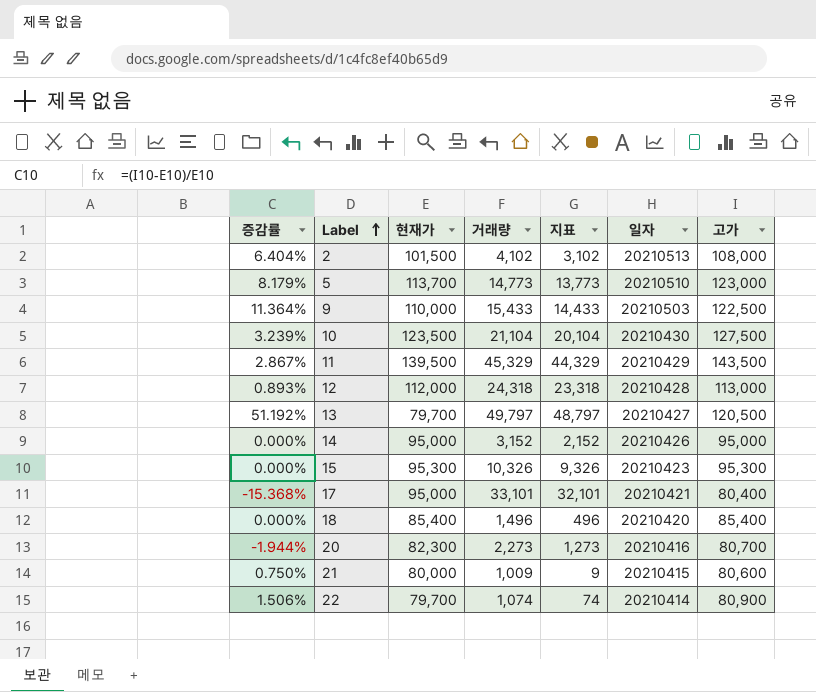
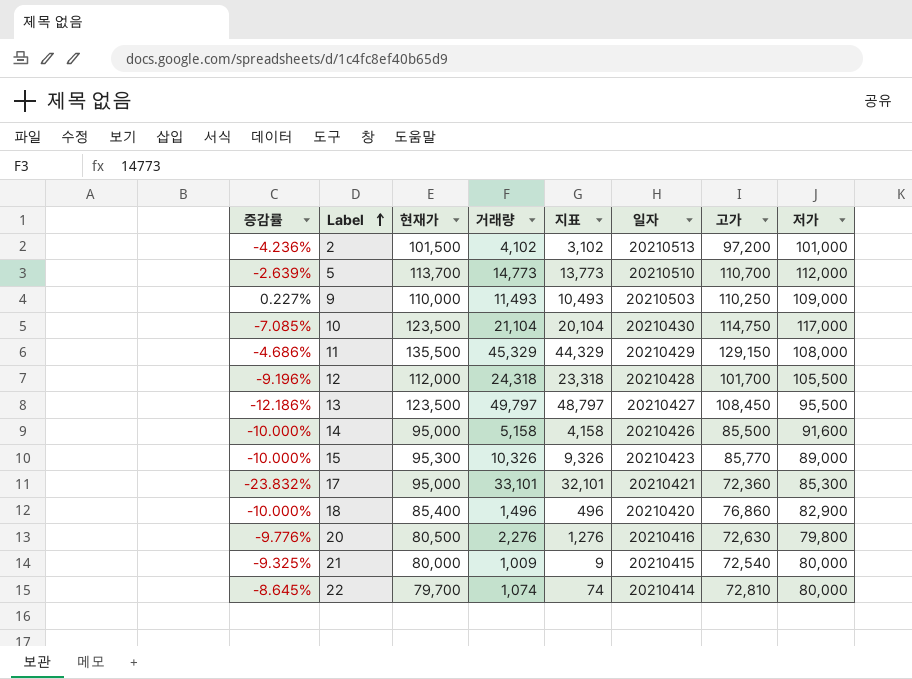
column 저가 | position: none -> 8
2 | 증감률: 6.404% -> -4.236%
2 | 고가: 108,000 -> 97,200
5 | 증감률: 8.179% -> -2.639%
5 | 고가: 123,000 -> 110,700
9 | 증감률: 11.364% -> 0.227%
9 | 거래량: 15,433 -> 11,493
9 | 지표: 14,433 -> 10,493
9 | 고가: 122,500 -> 110,250
10 | 증감률: 3.239% -> -7.085%
10 | 고가: 127,500 -> 114,750
11 | 증감률: 2.867% -> -4.686%
11 | 현재가: 139,500 -> 135,500
11 | 고가: 143,500 -> 129,150
12 | 증감률: 0.893% -> -9.196%
12 | 고가: 113,000 -> 101,700
13 | 증감률: 51.192% -> -12.186%
13 | 현재가: 79,700 -> 123,500
13 | 고가: 120,500 -> 108,450
14 | 증감률: 0.000% -> -10.000%
14 | 거래량: 3,152 -> 5,158
14 | 지표: 2,152 -> 4,158
14 | 고가: 95,000 -> 85,500
15 | 증감률: 0.000% -> -10.000%
15 | 고가: 95,300 -> 85,770
17 | 증감률: -15.368% -> -23.832%
17 | 고가: 80,400 -> 72,360
18 | 증감률: 0.000% -> -10.000%
18 | 고가: 85,400 -> 76,860
20 | 증감률: -1.944% -> -9.776%
20 | 현재가: 82,300 -> 80,500
20 | 거래량: 2,273 -> 2,276
20 | 지표: 1,273 -> 1,276
20 | 고가: 80,700 -> 72,630
21 | 증감률: 0.750% -> -9.325%
21 | 고가: 80,600 -> 72,540
22 | 증감률: 1.506% -> -8.645%
22 | 고가: 80,900 -> 72,810

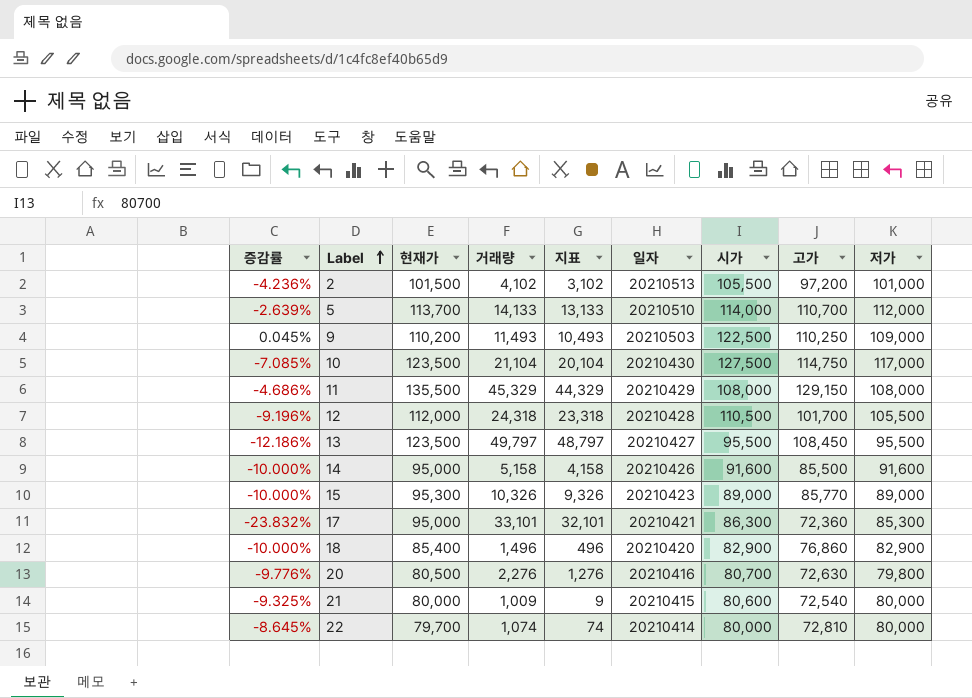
column 시가 | position: none -> 7
5 | 거래량: 14,773 -> 14,133
5 | 지표: 13,773 -> 13,133
9 | 증감률: 0.227% -> 0.045%
9 | 현재가: 110,000 -> 110,200

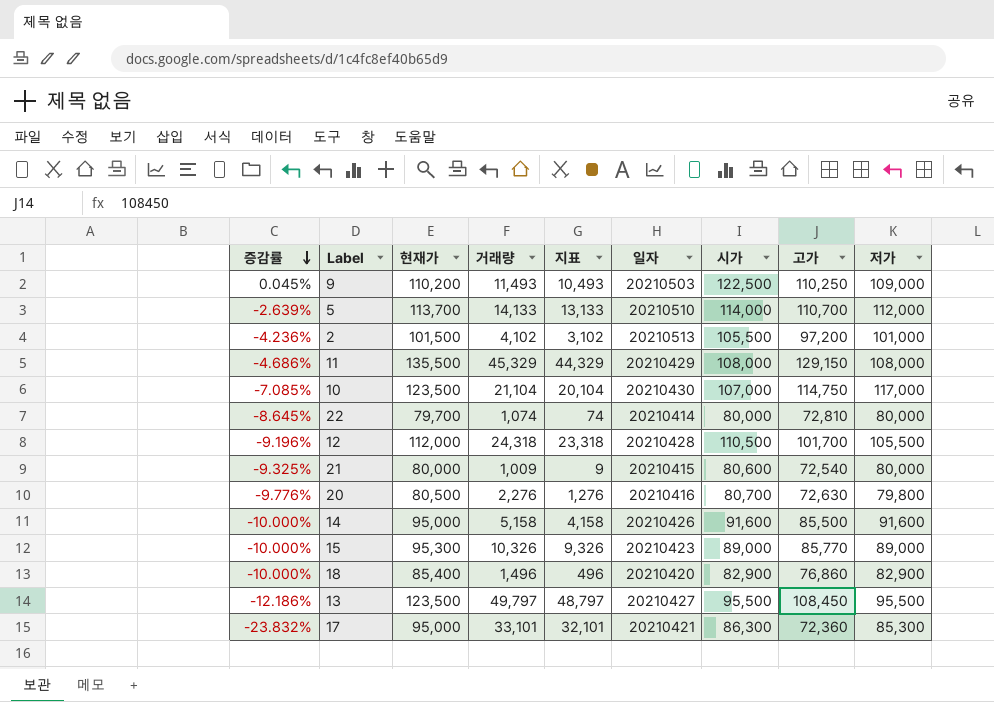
row order: Label ascending -> 증감률 descending
10 | 시가: 127,500 -> 107,000

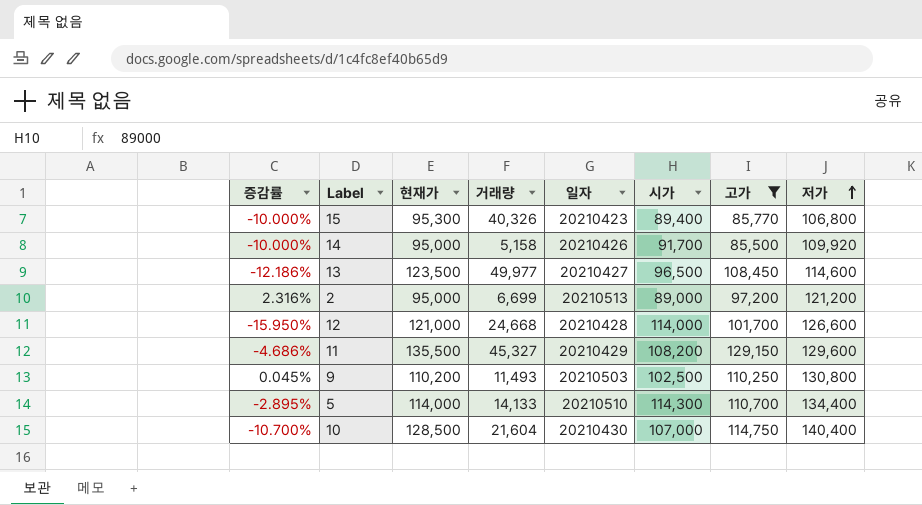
filter: none -> 고가 >= 85,500
row order: 증감률 descending -> 저가 ascending
column 지표 | formula: [거래량] - 1000 -> none
15 | 거래량: 10,326 -> 40,326
15 | 시가: 89,000 -> 89,400
15 | 저가: 89,000 -> 106,800
14 | 시가: 91,600 -> 91,700
14 | 저가: 91,600 -> 109,920
13 | 거래량: 49,797 -> 49,977
13 | 시가: 95,500 -> 96,500
13 | 저가: 95,500 -> 114,600
2 | 증감률: -4.236% -> 2.316%
2 | 현재가: 101,500 -> 95,000
2 | 거래량: 4,102 -> 6,699
2 | 시가: 105,500 -> 89,000
2 | 저가: 101,000 -> 121,200
12 | 증감률: -9.196% -> -15.950%
12 | 현재가: 112,000 -> 121,000
12 | 거래량: 24,318 -> 24,668
12 | 시가: 110,500 -> 114,000
12 | 저가: 105,500 -> 126,600
11 | 거래량: 45,329 -> 45,327
11 | 시가: 108,000 -> 108,200
11 | 저가: 108,000 -> 129,600
9 | 시가: 122,500 -> 102,500
9 | 저가: 109,000 -> 130,800
5 | 증감률: -2.639% -> -2.895%
5 | 현재가: 113,700 -> 114,000
5 | 시가: 114,000 -> 114,300
5 | 저가: 112,000 -> 134,400
10 | 증감률: -7.085% -> -10.700%
10 | 현재가: 123,500 -> 128,500
10 | 거래량: 21,104 -> 21,604
10 | 저가: 117,000 -> 140,400

